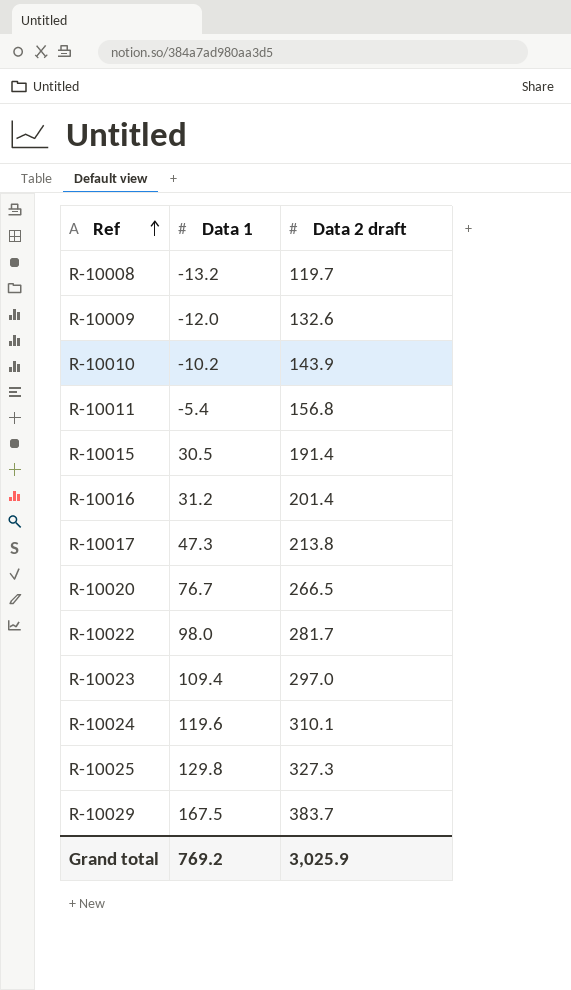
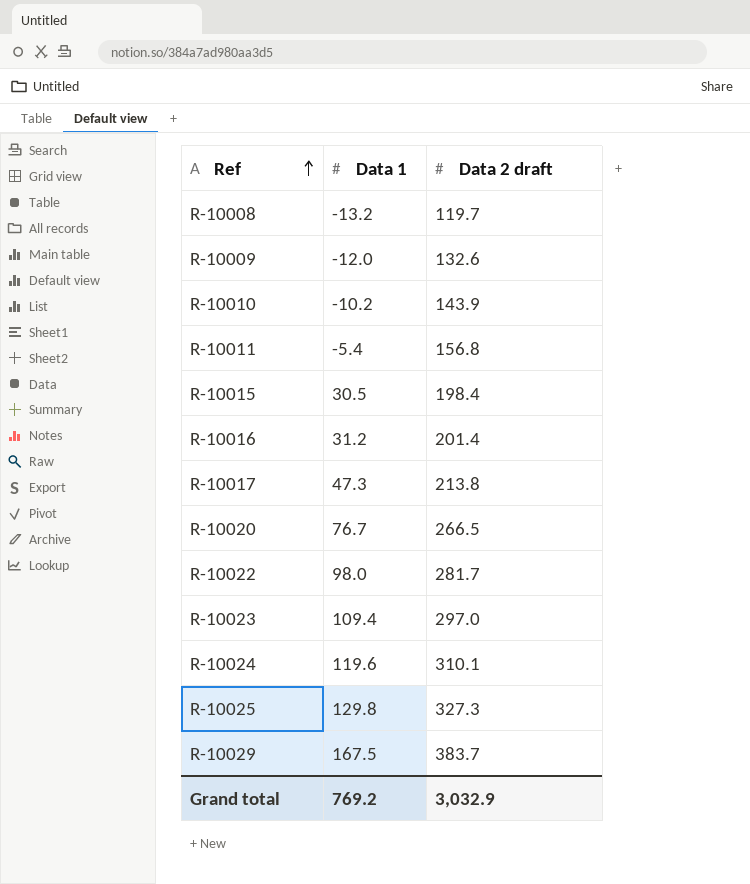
R-10015 | Data 2 draft: 191.4 -> 198.4
Grand total | Data 2 draft: 3,025.9 -> 3,032.9

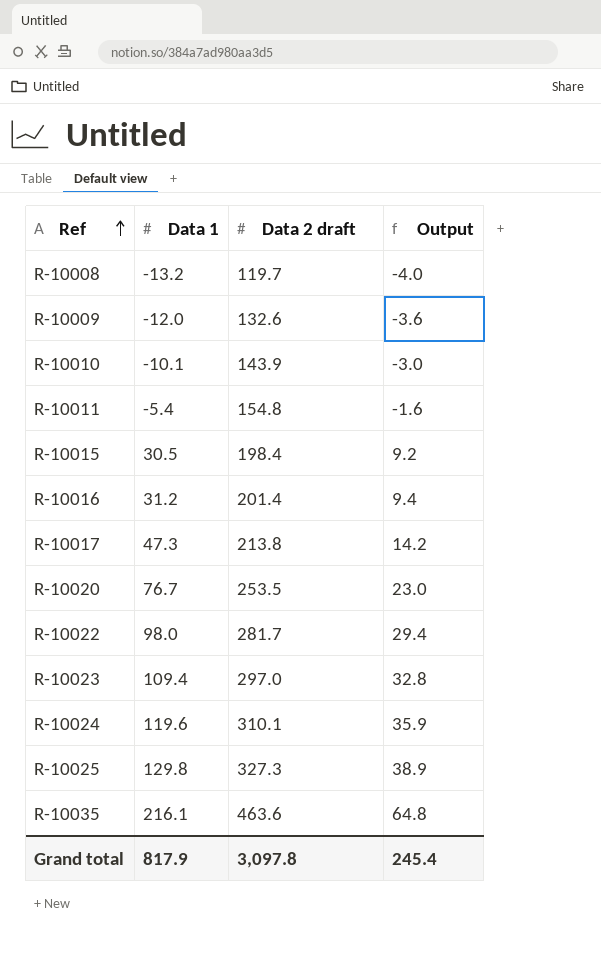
column Output | formula: none -> [Data 1] * 0.3
row R-10029: 167.5 | 383.7 -> none
R-10010 | Data 1: -10.2 -> -10.1
R-10011 | Data 2 draft: 156.8 -> 154.8
R-10020 | Data 2 draft: 266.5 -> 253.5
row R-10035: none -> 216.1 | 463.6 | 64.8
Grand total | Data 1: 769.2 -> 817.9
Grand total | Data 2 draft: 3,032.9 -> 3,097.8

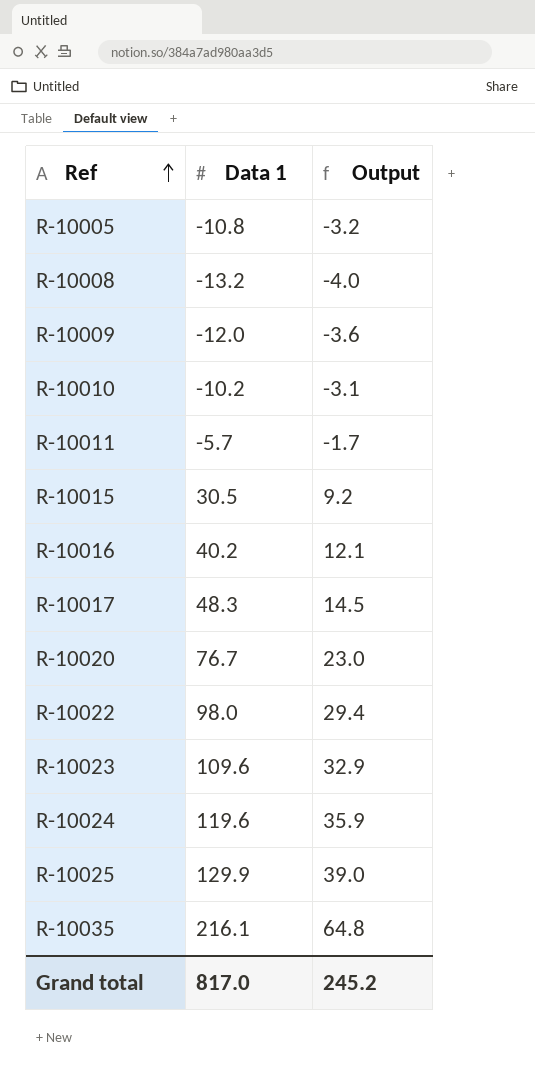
column Data 2 draft | position: 3 -> none
row R-10005: none -> -10.8 | -3.2
R-10010 | Data 1: -10.1 -> -10.2
R-10010 | Output: -3.0 -> -3.1
R-10011 | Data 1: -5.4 -> -5.7
R-10011 | Output: -1.6 -> -1.7
R-10016 | Data 1: 31.2 -> 40.2
R-10016 | Output: 9.4 -> 12.1
R-10017 | Data 1: 47.3 -> 48.3
R-10017 | Output: 14.2 -> 14.5
R-10023 | Data 1: 109.4 -> 109.6
R-10023 | Output: 32.8 -> 32.9
R-10025 | Data 1: 129.8 -> 129.9
R-10025 | Output: 38.9 -> 39.0
Grand total | Data 1: 817.9 -> 817.0
Grand total | Output: 245.4 -> 245.2

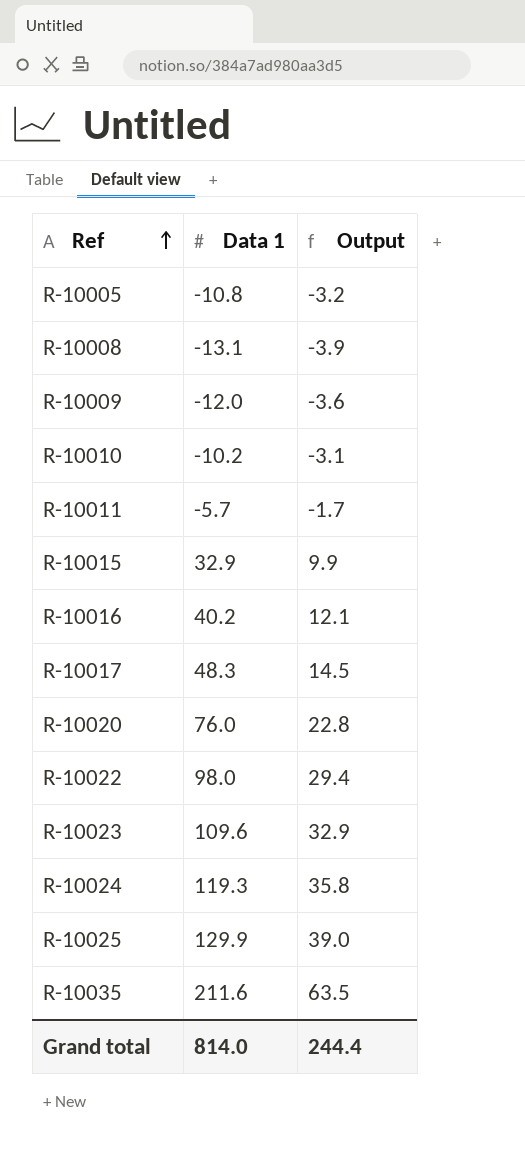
R-10008 | Data 1: -13.2 -> -13.1
R-10008 | Output: -4.0 -> -3.9
R-10015 | Data 1: 30.5 -> 32.9
R-10015 | Output: 9.2 -> 9.9
R-10020 | Data 1: 76.7 -> 76.0
R-10020 | Output: 23.0 -> 22.8
R-10024 | Data 1: 119.6 -> 119.3
R-10024 | Output: 35.9 -> 35.8
R-10035 | Data 1: 216.1 -> 211.6
R-10035 | Output: 64.8 -> 63.5
Grand total | Data 1: 817.0 -> 814.0
Grand total | Output: 245.2 -> 244.4

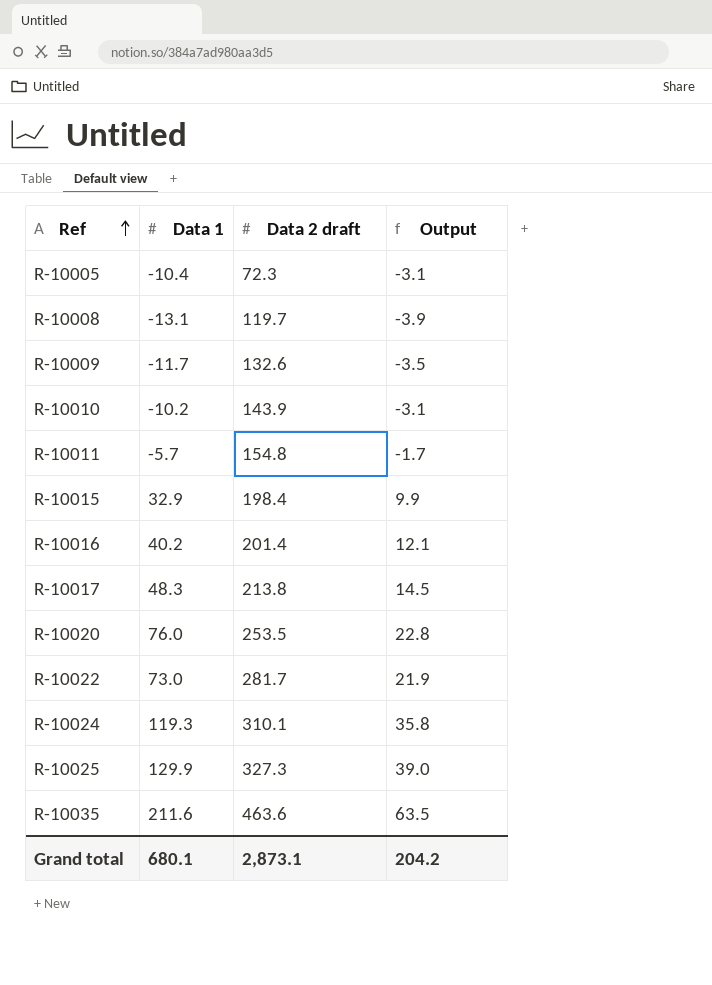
column Data 2 draft | position: none -> 3
row R-10023: 109.6 | 32.9 -> none
R-10005 | Data 1: -10.8 -> -10.4
R-10005 | Output: -3.2 -> -3.1
R-10009 | Data 1: -12.0 -> -11.7
R-10009 | Output: -3.6 -> -3.5
R-10022 | Data 1: 98.0 -> 73.0
R-10022 | Output: 29.4 -> 21.9
Grand total | Data 1: 814.0 -> 680.1
Grand total | Output: 244.4 -> 204.2

